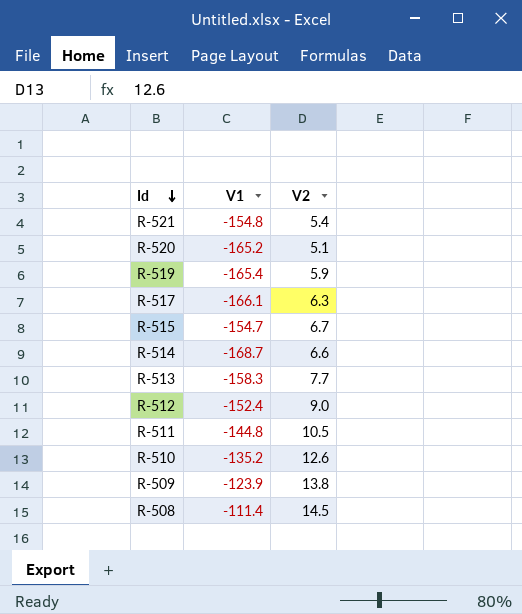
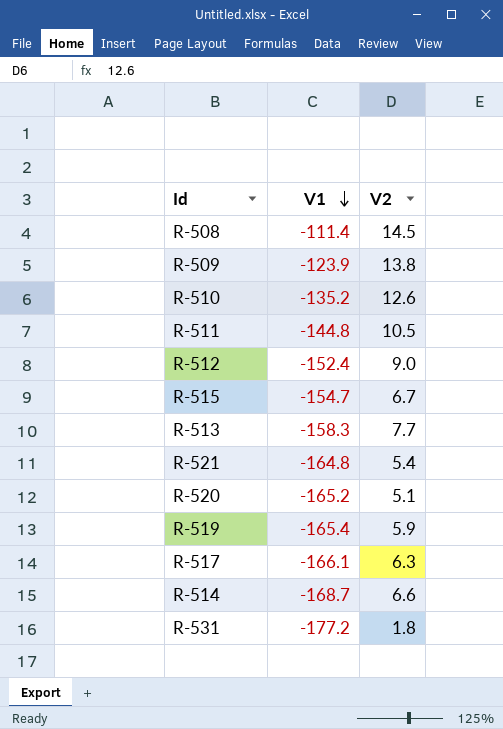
row order: Id descending -> V1 descending
R-521 | V1: -154.8 -> -164.8
row R-531: none -> -177.2 | 1.8

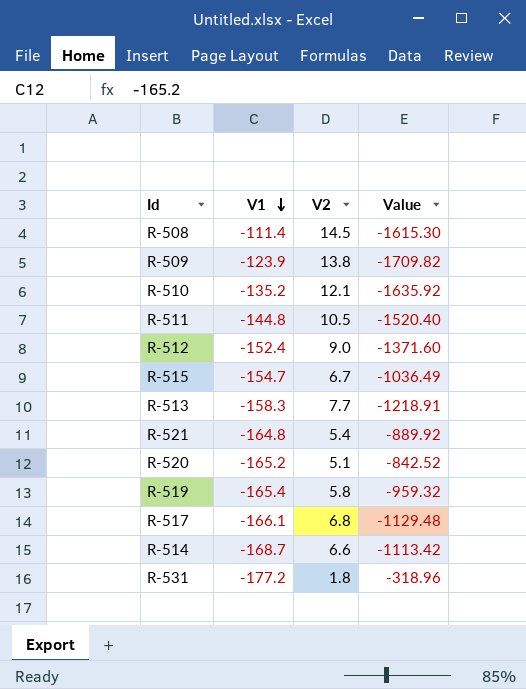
column Value | formula: none -> [V1] * [V2]
R-510 | V2: 12.6 -> 12.1
R-519 | V2: 5.9 -> 5.8
R-517 | V2: 6.3 -> 6.8

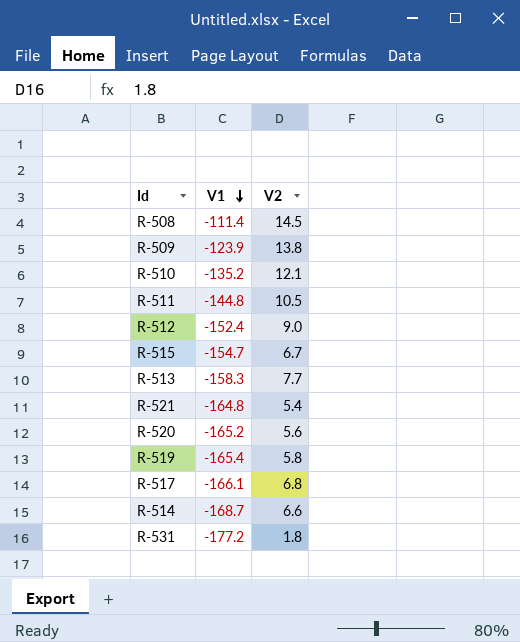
column Value | formula: [V1] * [V2] -> none
R-520 | V2: 5.1 -> 5.6

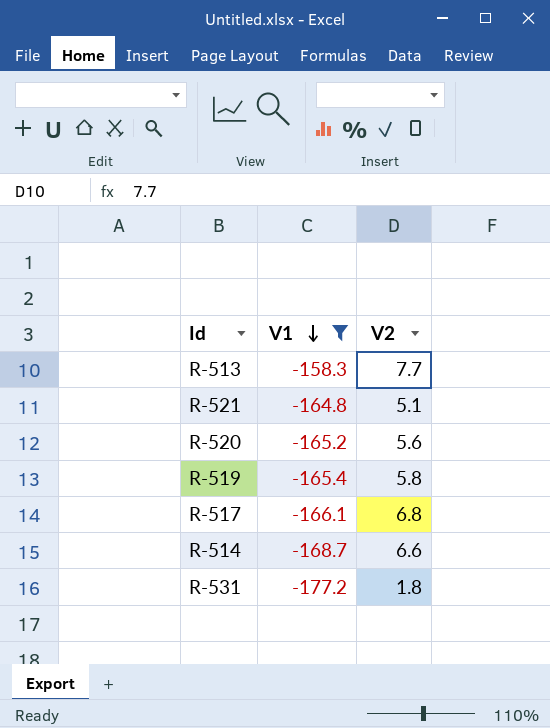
filter: none -> V1 <= -158.3
R-521 | V2: 5.4 -> 5.1

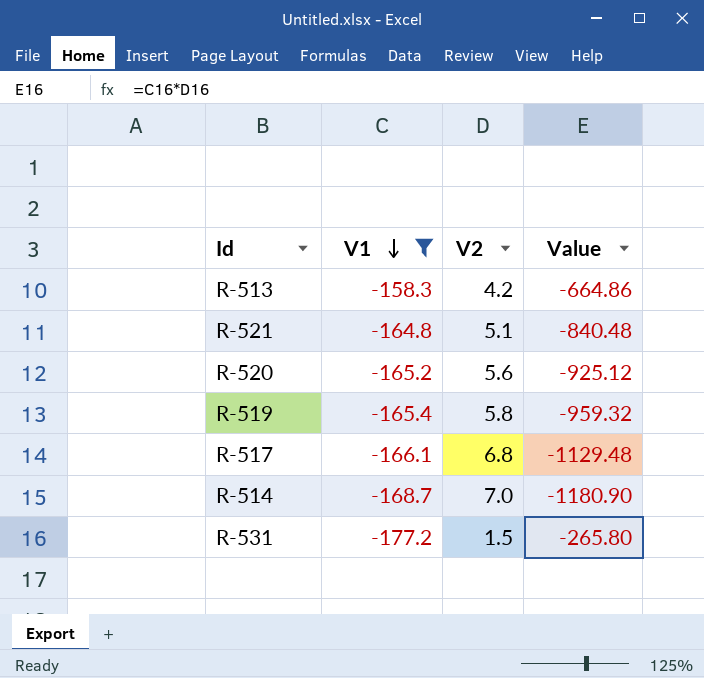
column Value | formula: none -> [V1] * [V2]
R-513 | V2: 7.7 -> 4.2
R-514 | V2: 6.6 -> 7.0
R-531 | V2: 1.8 -> 1.5

